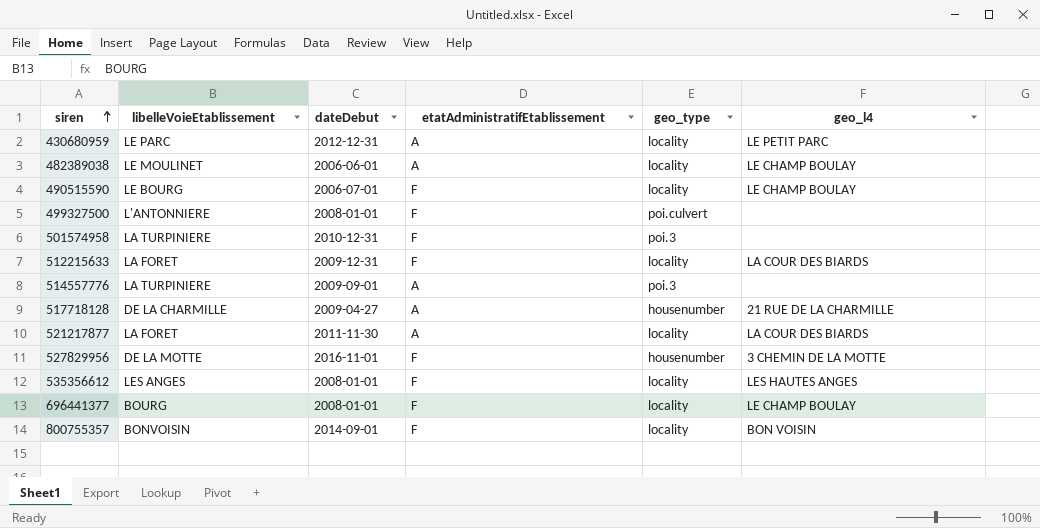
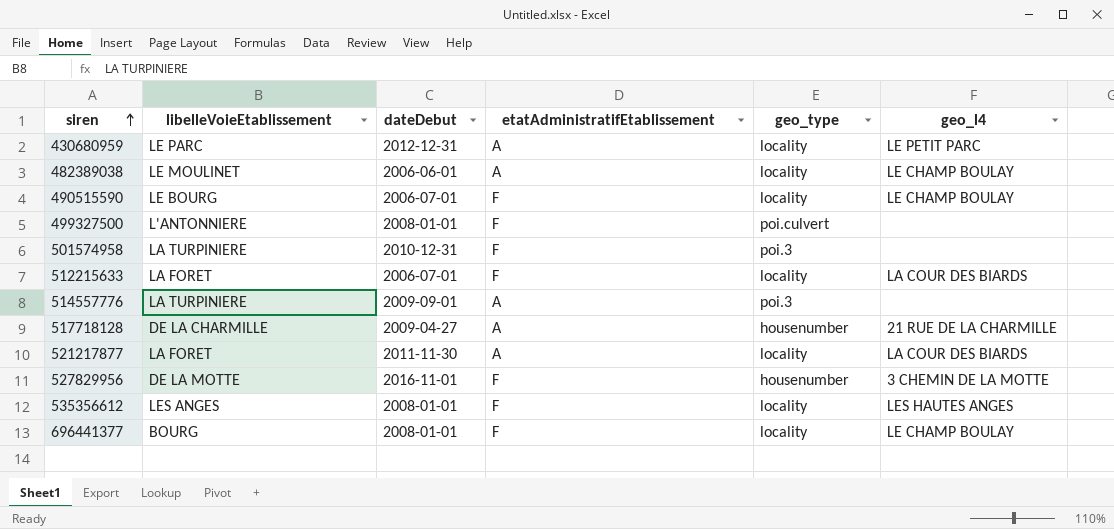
row 800755357: BONVOISIN | 2014-09-01 | F | locality | BON VOISIN -> none
512215633 | dateDebut: 2009-12-31 -> 2006-07-01

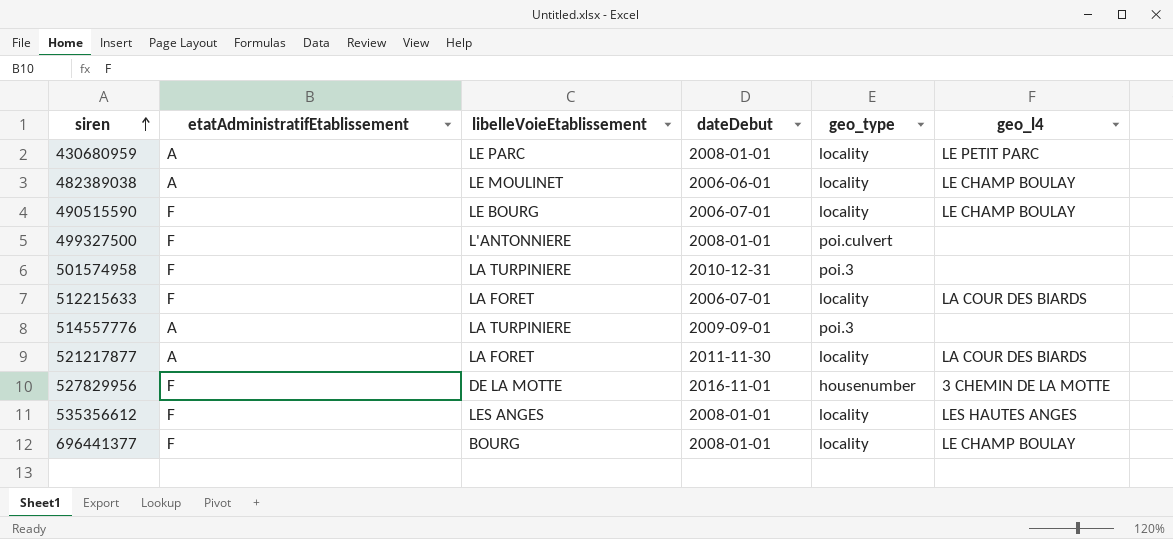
column etatAdministratifEtablissement | position: 4 -> 2
row 517718128: DE LA CHARMILLE | 2009-04-27 | A | housenumber | 21 RUE DE LA CHARMILLE -> none
430680959 | dateDebut: 2012-12-31 -> 2008-01-01

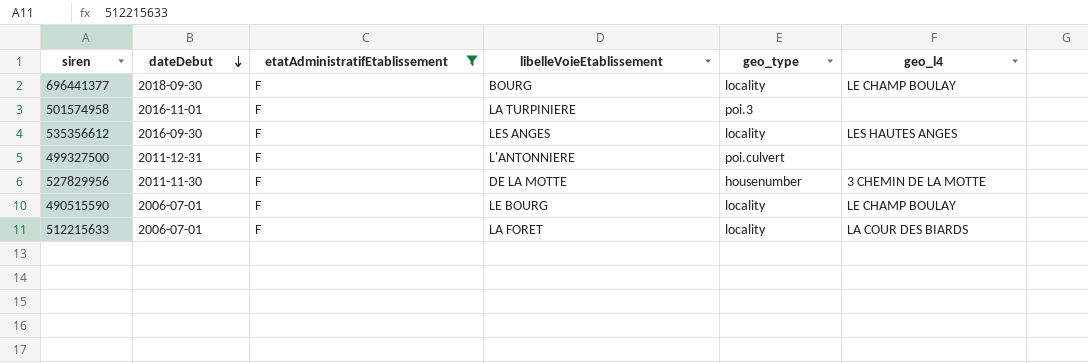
filter: none -> etatAdministratifEtablissement = F
row order: siren ascending -> dateDebut descending
column dateDebut | position: 4 -> 2
696441377 | dateDebut: 2008-01-01 -> 2018-09-30
501574958 | dateDebut: 2010-12-31 -> 2016-11-01
535356612 | dateDebut: 2008-01-01 -> 2016-09-30
499327500 | dateDebut: 2008-01-01 -> 2011-12-31
527829956 | dateDebut: 2016-11-01 -> 2011-11-30

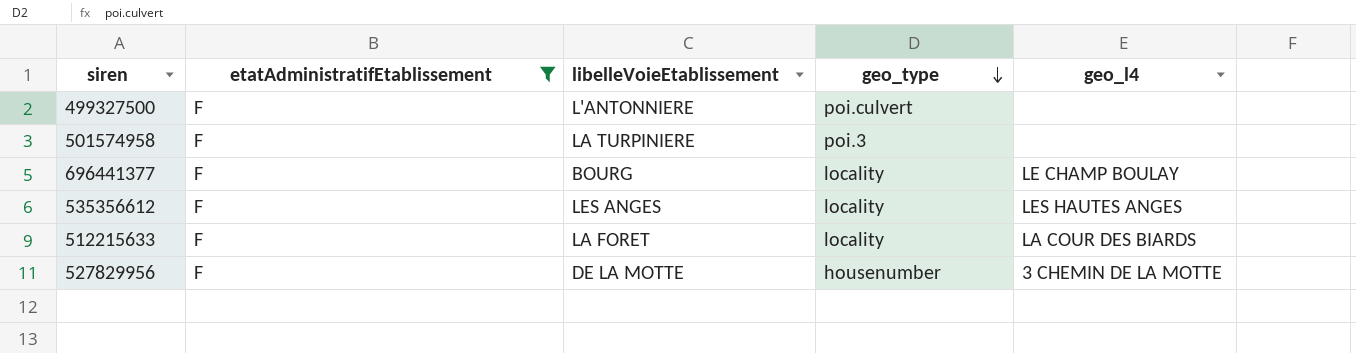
row order: dateDebut descending -> geo_type descending
column dateDebut | position: 2 -> none
row 490515590: 2006-07-01 | F | LE BOURG | locality | LE CHAMP BOULAY -> none

